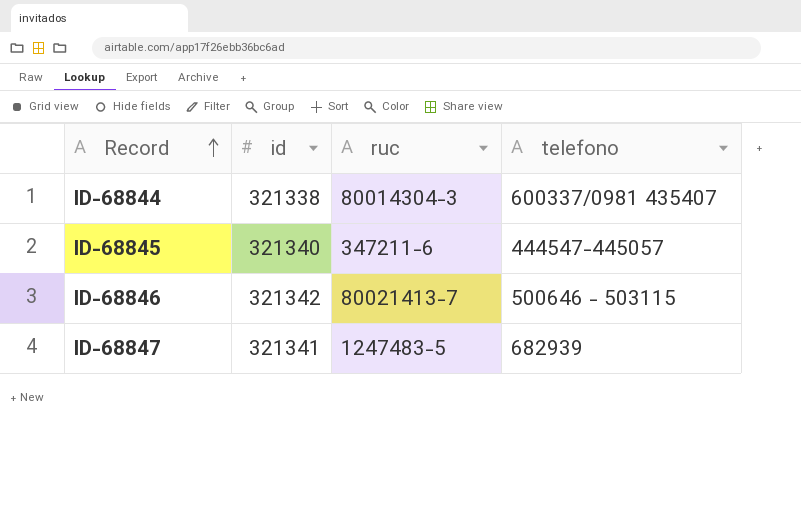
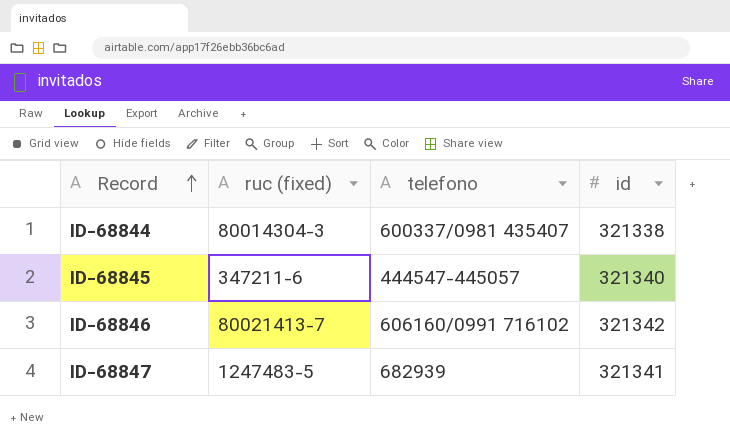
column name: ruc -> ruc (fixed)
column id | position: 2 -> 4
ID-68846 | telefono: 500646 - 503115 -> 606160/0991 716102

